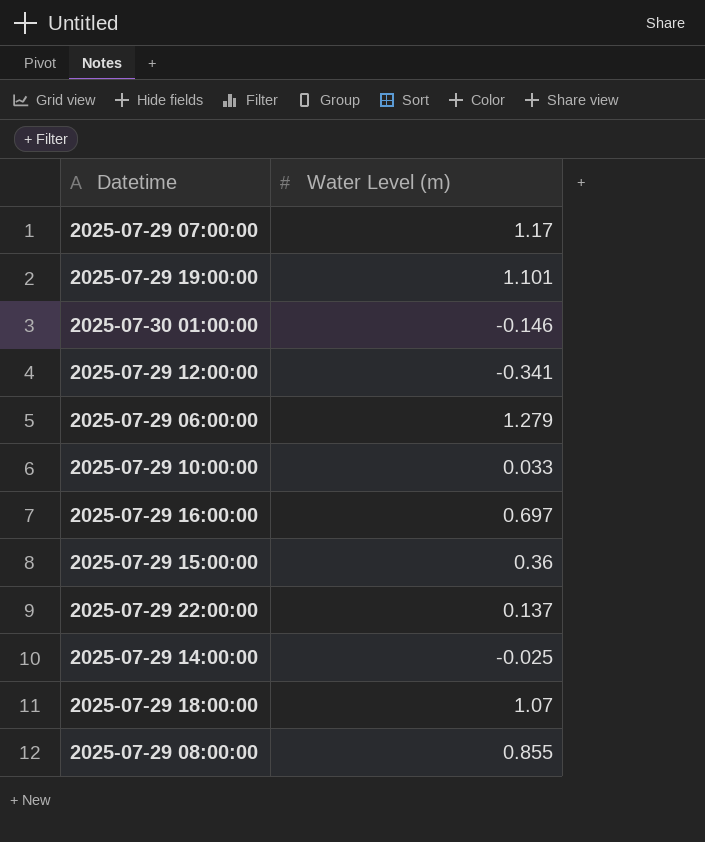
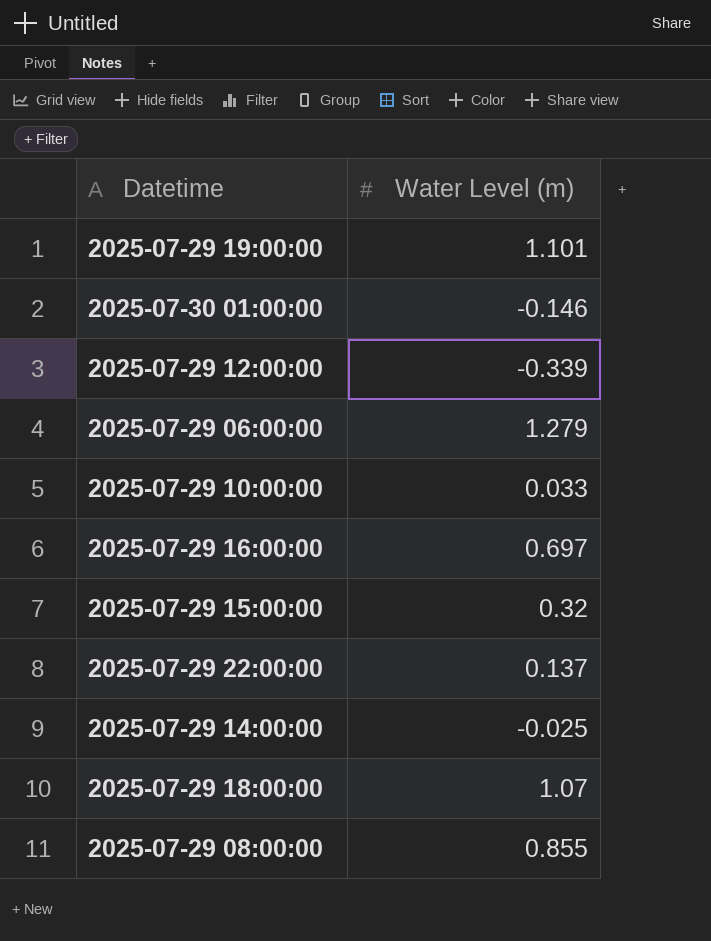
row 2025-07-29 07:00:00: 1.17 -> none
2025-07-29 12:00:00 | Water Level (m): -0.341 -> -0.339
2025-07-29 15:00:00 | Water Level (m): 0.36 -> 0.32

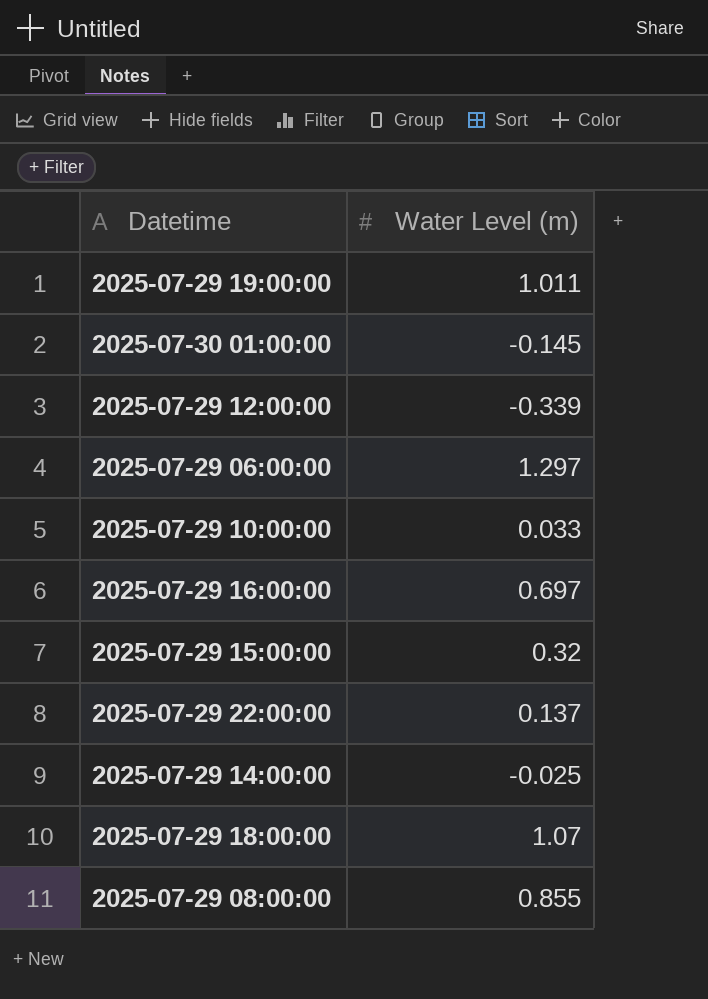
2025-07-29 19:00:00 | Water Level (m): 1.101 -> 1.011
2025-07-30 01:00:00 | Water Level (m): -0.146 -> -0.145
2025-07-29 06:00:00 | Water Level (m): 1.279 -> 1.297

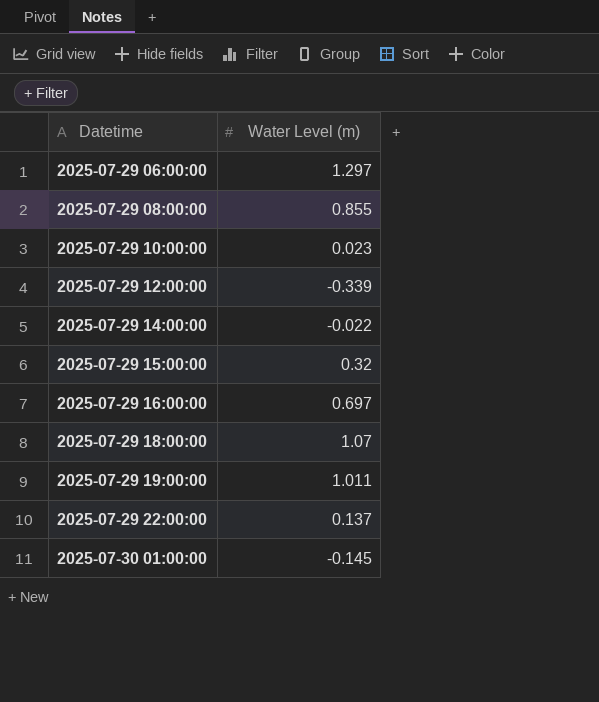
row order: none -> Datetime ascending
2025-07-29 10:00:00 | Water Level (m): 0.033 -> 0.023
2025-07-29 14:00:00 | Water Level (m): -0.025 -> -0.022

